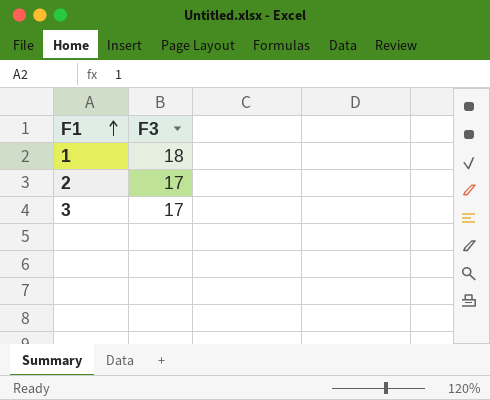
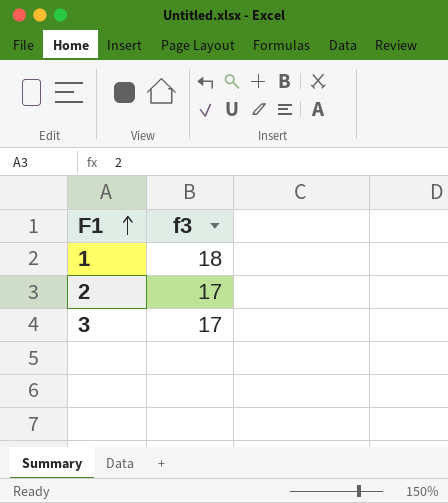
column name: F3 -> f3

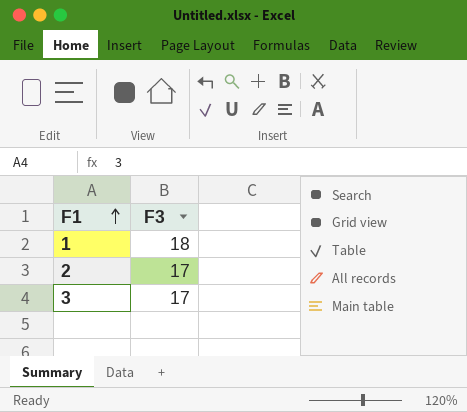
column name: f3 -> F3

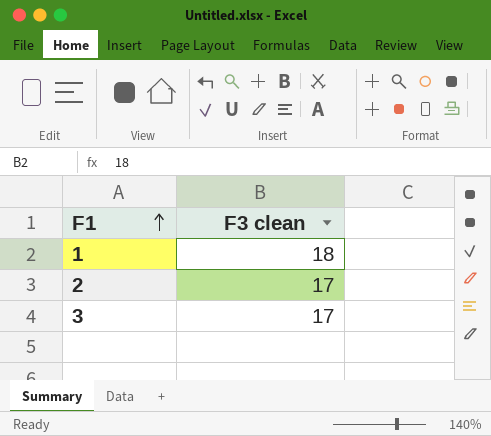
column name: F3 -> F3 clean

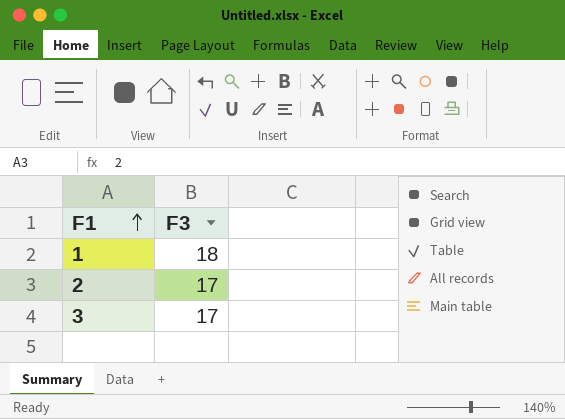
column name: F3 clean -> F3

